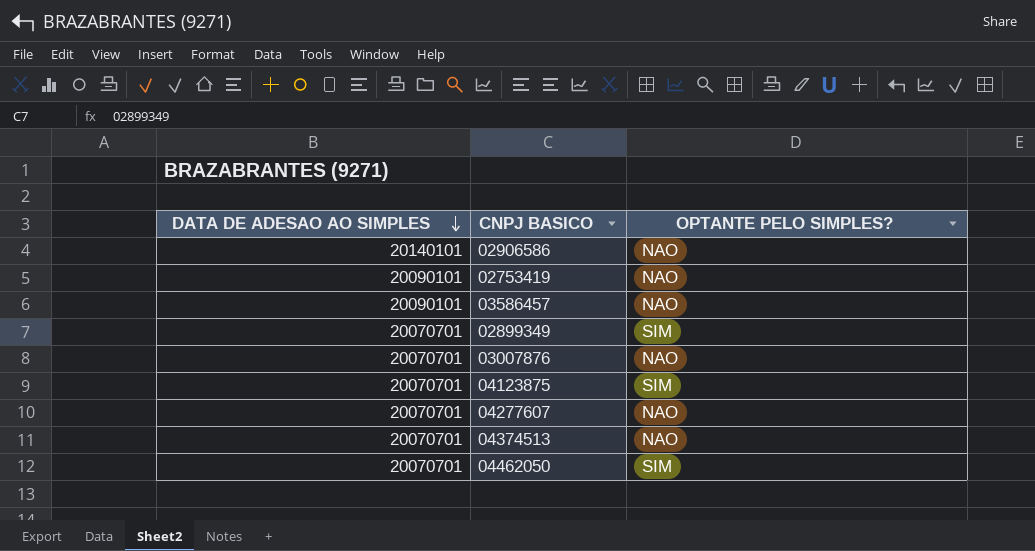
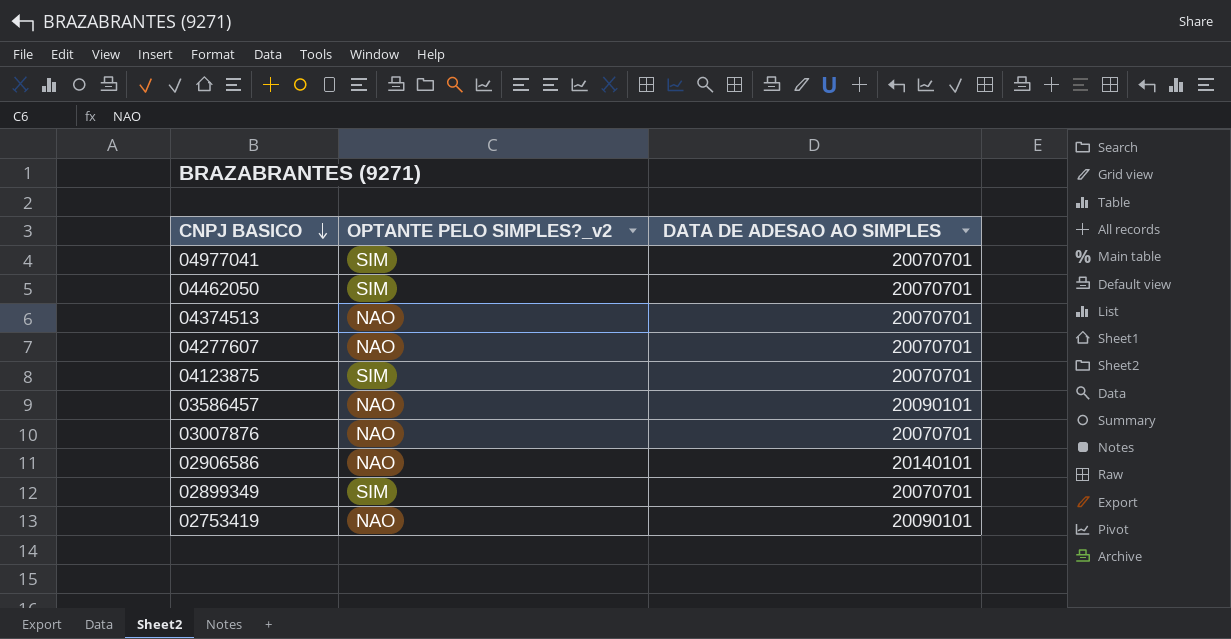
row order: DATA DE ADESAO AO SIMPLES descending -> CNPJ BASICO descending
column name: OPTANTE PELO SIMPLES? -> OPTANTE PELO SIMPLES?_v2
column DATA DE ADESAO AO SIMPLES | position: 1 -> 3
row 04977041: none -> SIM | 20070701

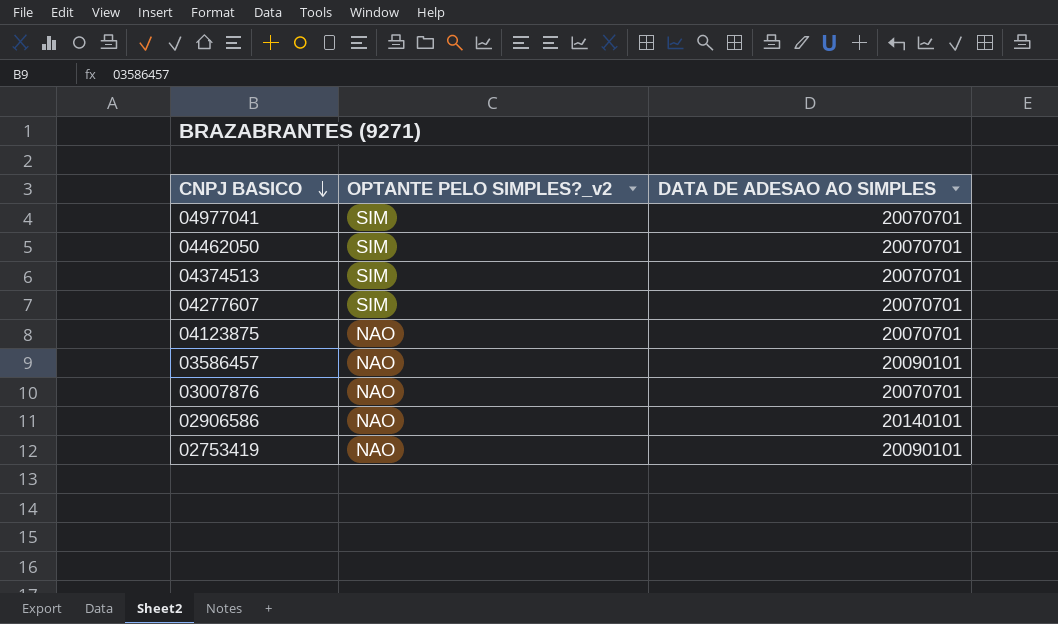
row 02899349: SIM | 20070701 -> none
04374513 | OPTANTE PELO SIMPLES?_v2: NAO -> SIM
04277607 | OPTANTE PELO SIMPLES?_v2: NAO -> SIM
04123875 | OPTANTE PELO SIMPLES?_v2: SIM -> NAO

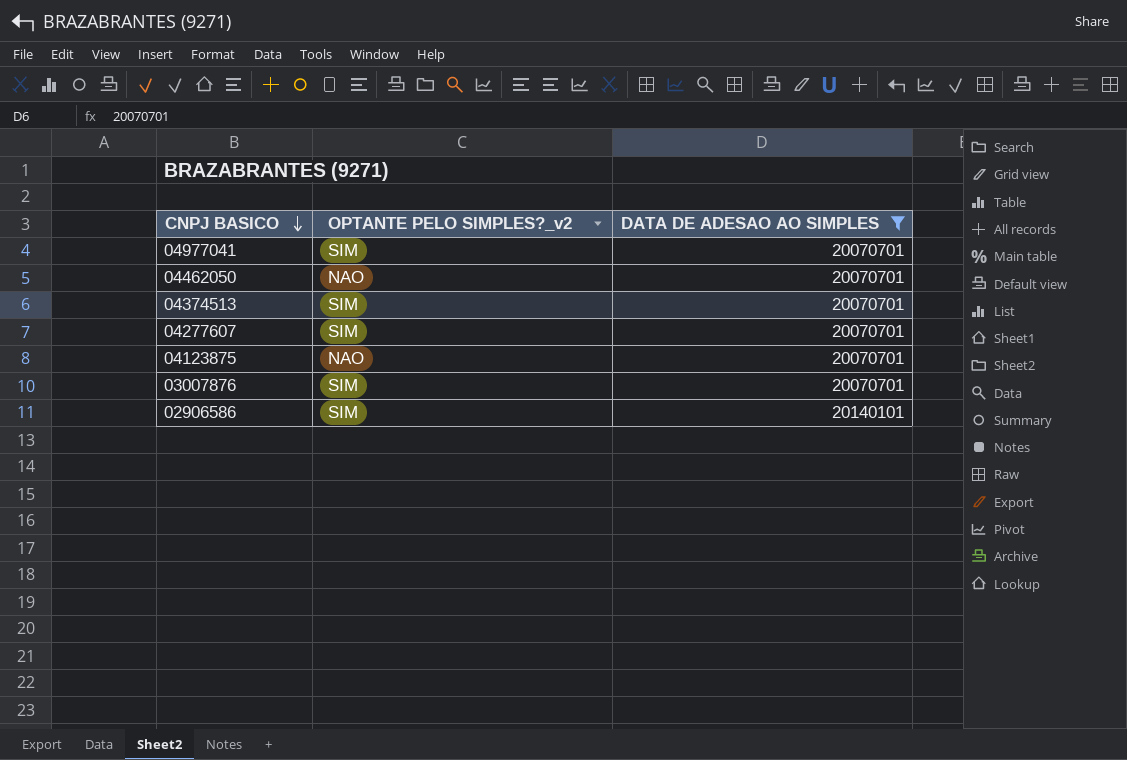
filter: none -> DATA DE ADESAO AO SIMPLES != 20090101
04462050 | OPTANTE PELO SIMPLES?_v2: SIM -> NAO
03007876 | OPTANTE PELO SIMPLES?_v2: NAO -> SIM
02906586 | OPTANTE PELO SIMPLES?_v2: NAO -> SIM

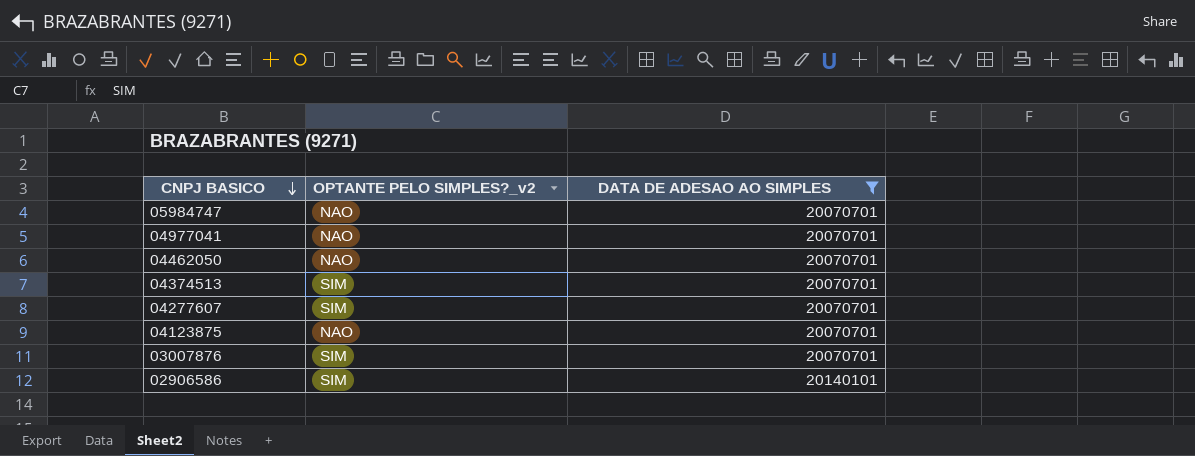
row 05984747: none -> NAO | 20070701
04977041 | OPTANTE PELO SIMPLES?_v2: SIM -> NAO

